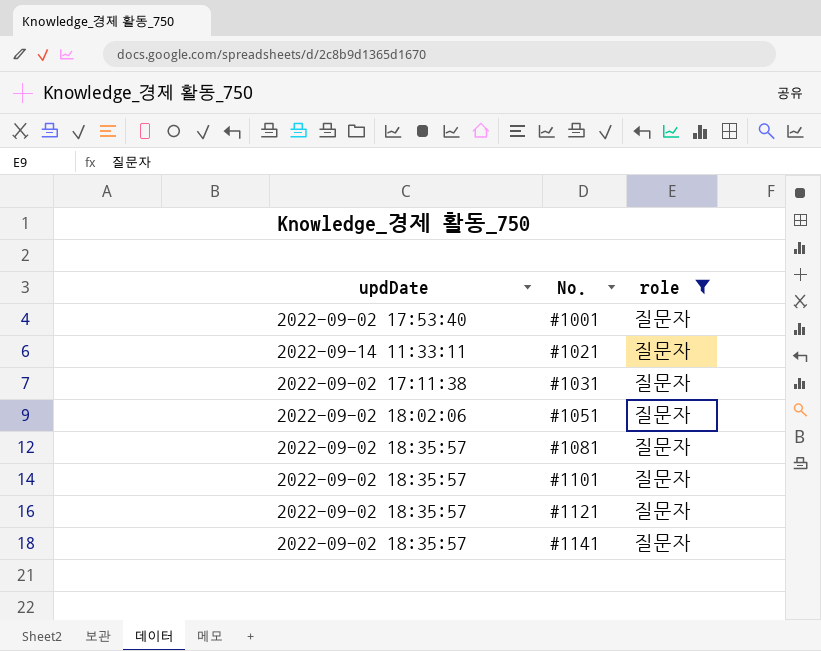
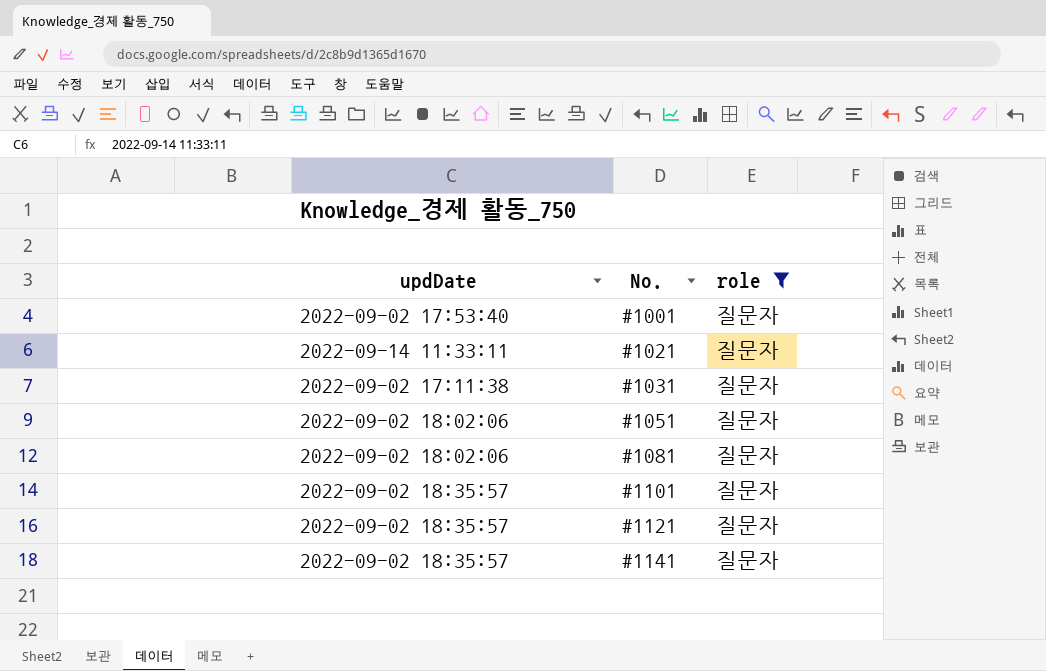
#1081 | updDate: 2022-09-02 18:35:57 -> 2022-09-02 18:02:06

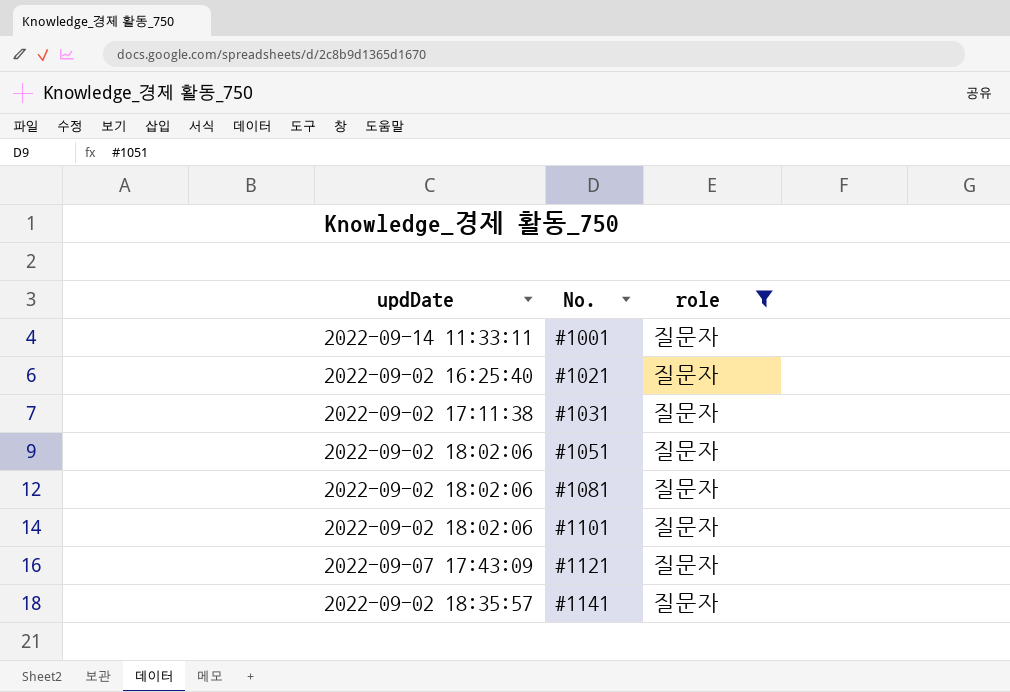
#1001 | updDate: 2022-09-02 17:53:40 -> 2022-09-14 11:33:11
#1021 | updDate: 2022-09-14 11:33:11 -> 2022-09-02 16:25:40
#1101 | updDate: 2022-09-02 18:35:57 -> 2022-09-02 18:02:06
#1121 | updDate: 2022-09-02 18:35:57 -> 2022-09-07 17:43:09

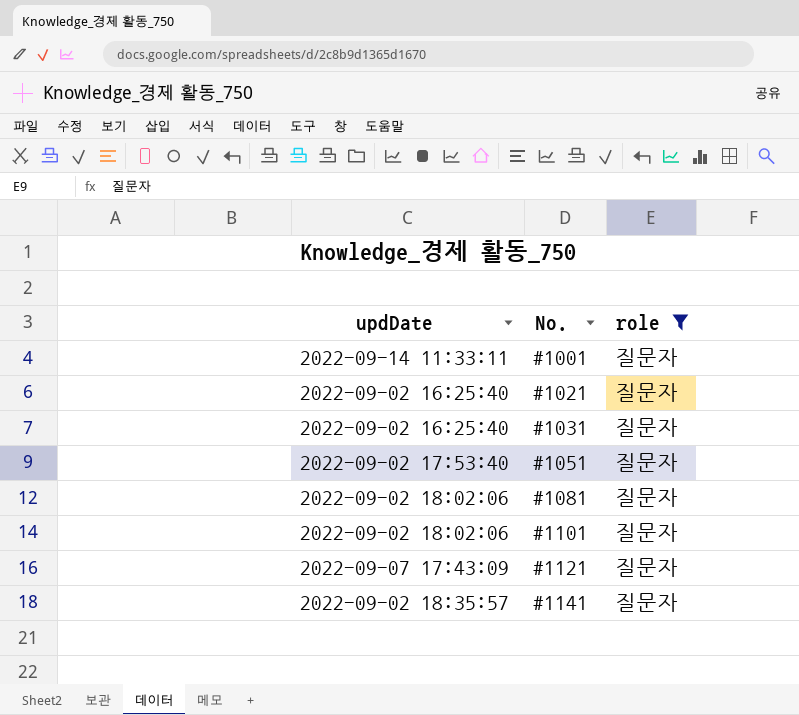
#1031 | updDate: 2022-09-02 17:11:38 -> 2022-09-02 16:25:40
#1051 | updDate: 2022-09-02 18:02:06 -> 2022-09-02 17:53:40

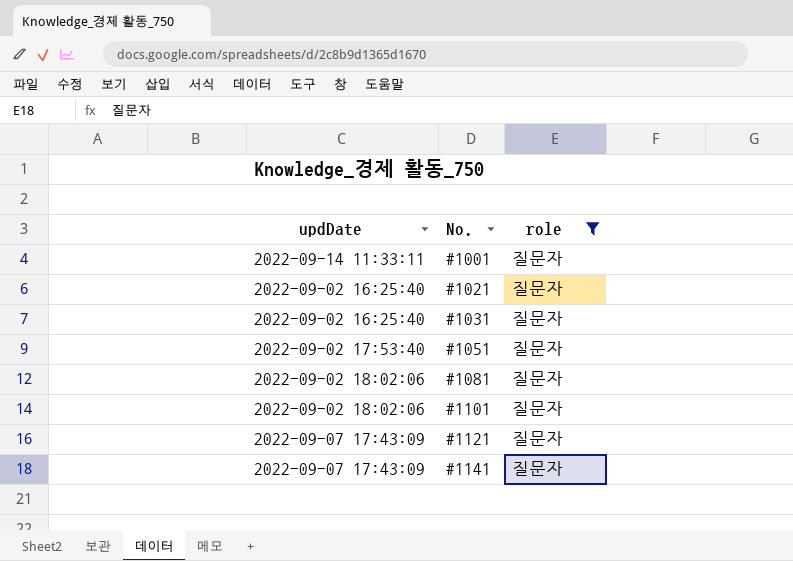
#1141 | updDate: 2022-09-02 18:35:57 -> 2022-09-07 17:43:09

